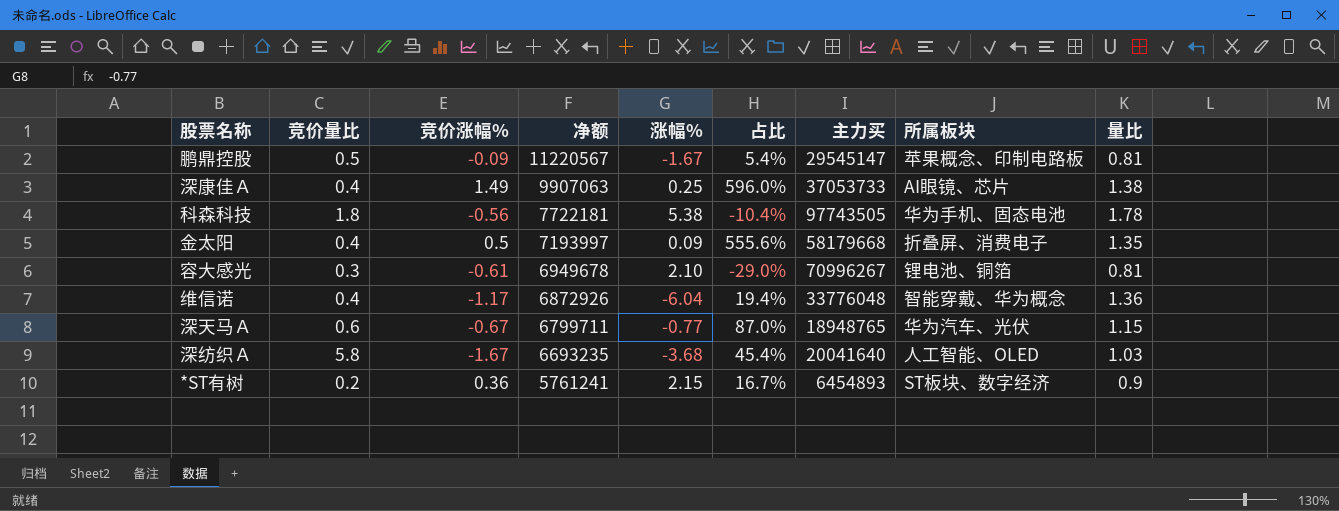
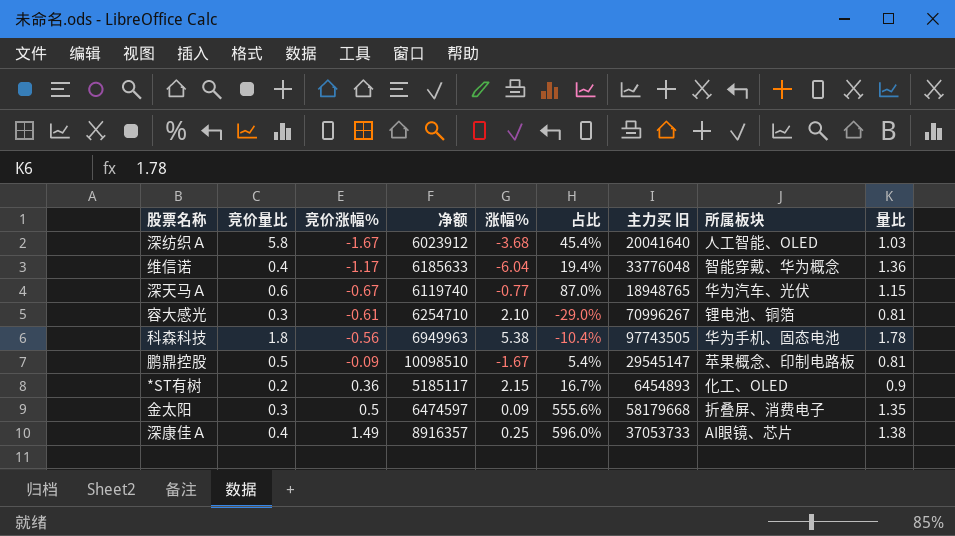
row order: 净额 descending -> 竞价涨幅% ascending
column name: 主力买 -> 主力买 旧
深纺织Ａ | 净额: 6693235 -> 6023912
维信诺 | 净额: 6872926 -> 6185633
深天马Ａ | 净额: 6799711 -> 6119740
容大感光 | 净额: 6949678 -> 6254710
科森科技 | 净额: 7722181 -> 6949963
鹏鼎控股 | 净额: 11220567 -> 10098510
*ST有树 | 净额: 5761241 -> 5185117
*ST有树 | 所属板块: ST板块、数字经济 -> 化工、OLED
金太阳 | 竞价量比: 0.4 -> 0.3
金太阳 | 净额: 7193997 -> 6474597
深康佳Ａ | 净额: 9907063 -> 8916357

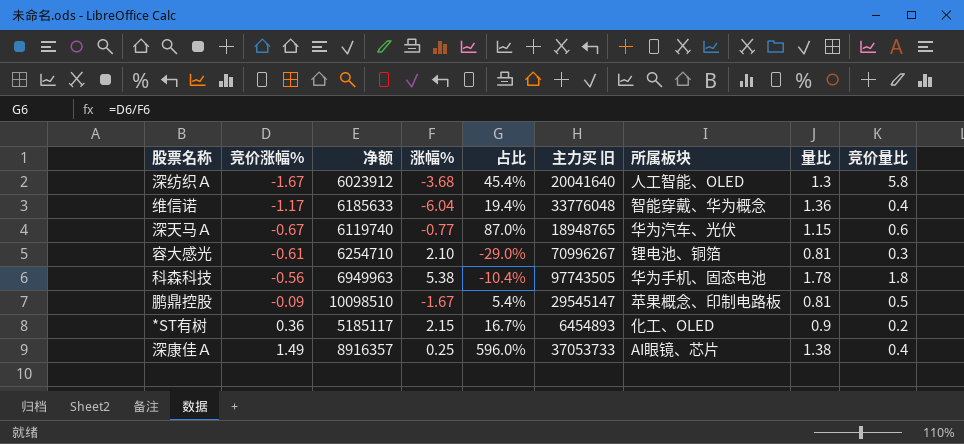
column 竞价量比 | position: 2 -> 9
row 金太阳: 0.3 | 0.5 | 6474597 | 0.09 | 555.6% | 58179668 | 折叠屏、消费电子 | 1.35 -> none
深纺织Ａ | 量比: 1.03 -> 1.3

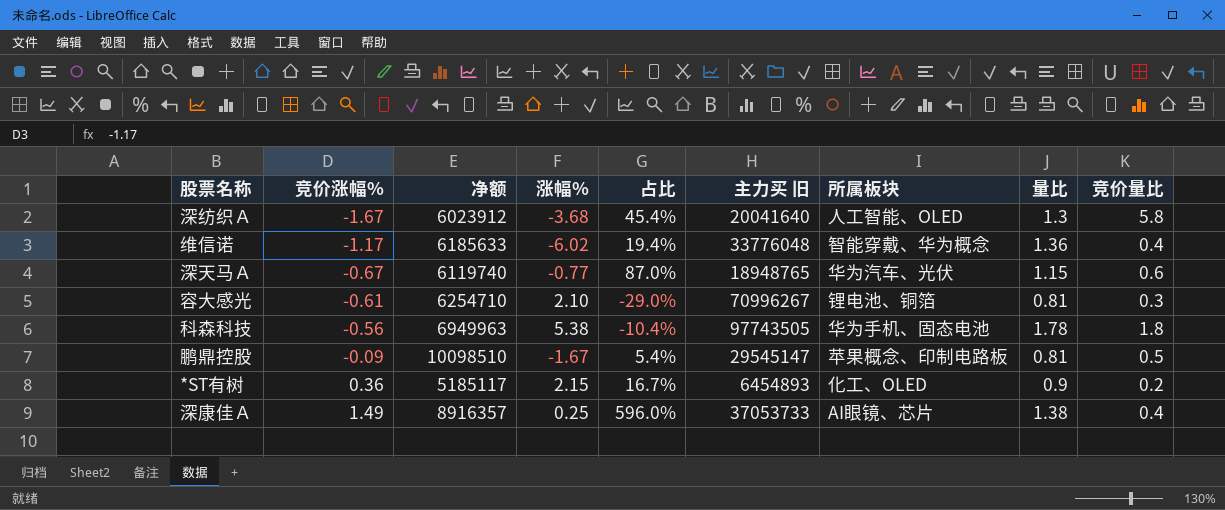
维信诺 | 涨幅%: -6.04 -> -6.02

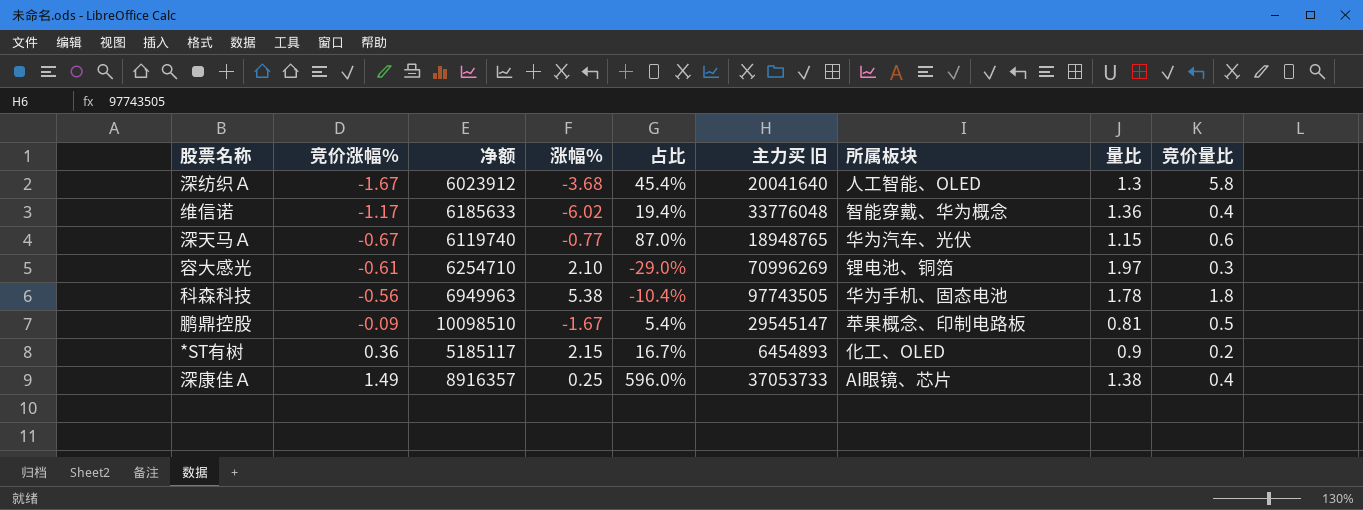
容大感光 | 主力买 旧: 70996267 -> 70996269
容大感光 | 量比: 0.81 -> 1.97

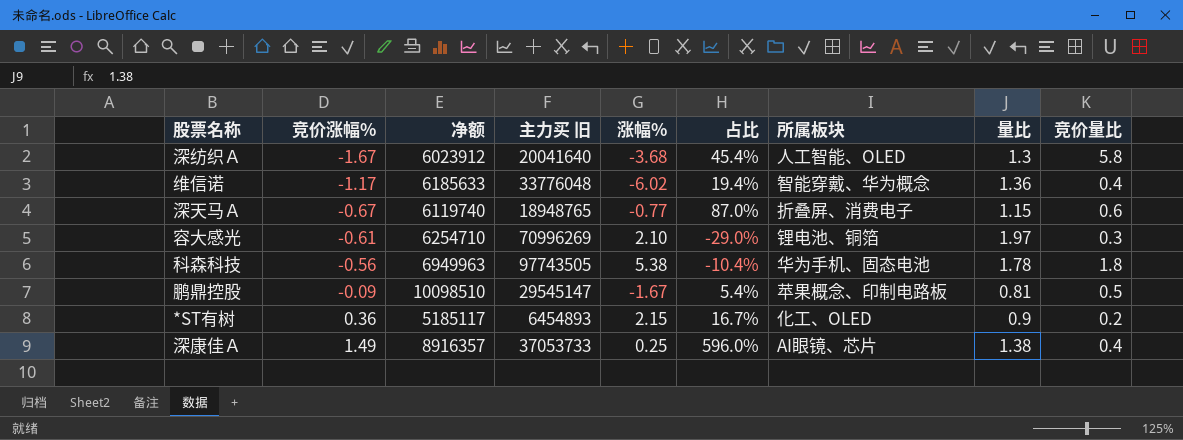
column 主力买 旧 | position: 6 -> 4
深天马Ａ | 所属板块: 华为汽车、光伏 -> 折叠屏、消费电子

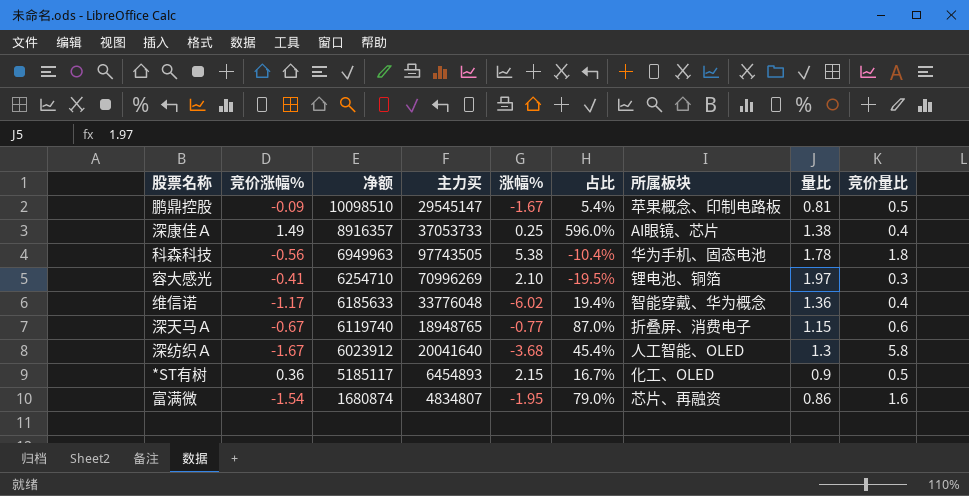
row order: 竞价涨幅% ascending -> 净额 descending
column name: 主力买 旧 -> 主力买
容大感光 | 竞价涨幅%: -0.61 -> -0.41
容大感光 | 占比: -29.0% -> -19.5%
*ST有树 | 竞价量比: 0.2 -> 0.5
row 富满微: none -> -1.54 | 1680874 | 4834807 | -1.95 | 79.0% | 芯片、再融资 | 0.86 | 1.6

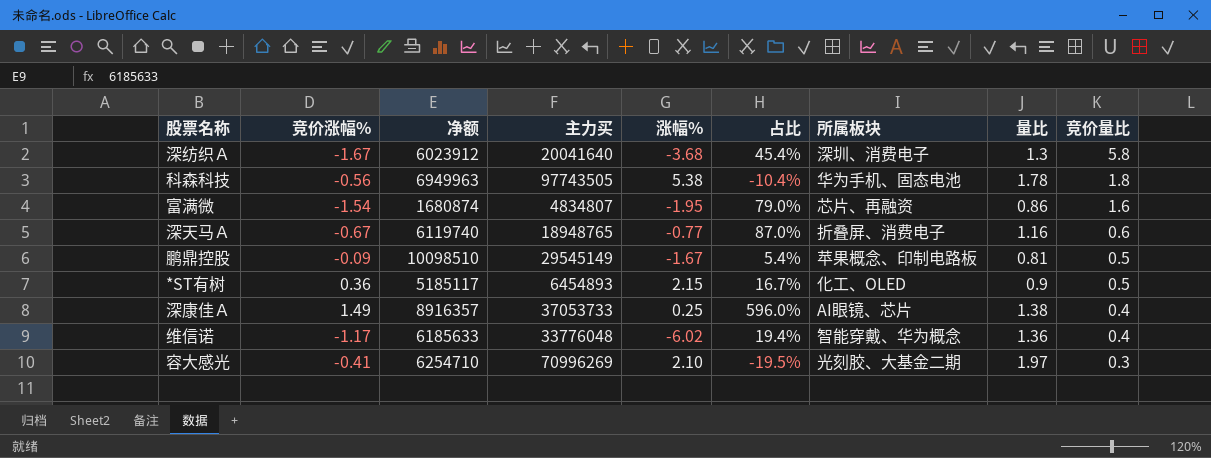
row order: 净额 descending -> 竞价量比 descending
深纺织Ａ | 所属板块: 人工智能、OLED -> 深圳、消费电子
深天马Ａ | 量比: 1.15 -> 1.16
鹏鼎控股 | 主力买: 29545147 -> 29545149
容大感光 | 所属板块: 锂电池、铜箔 -> 光刻胶、大基金二期

